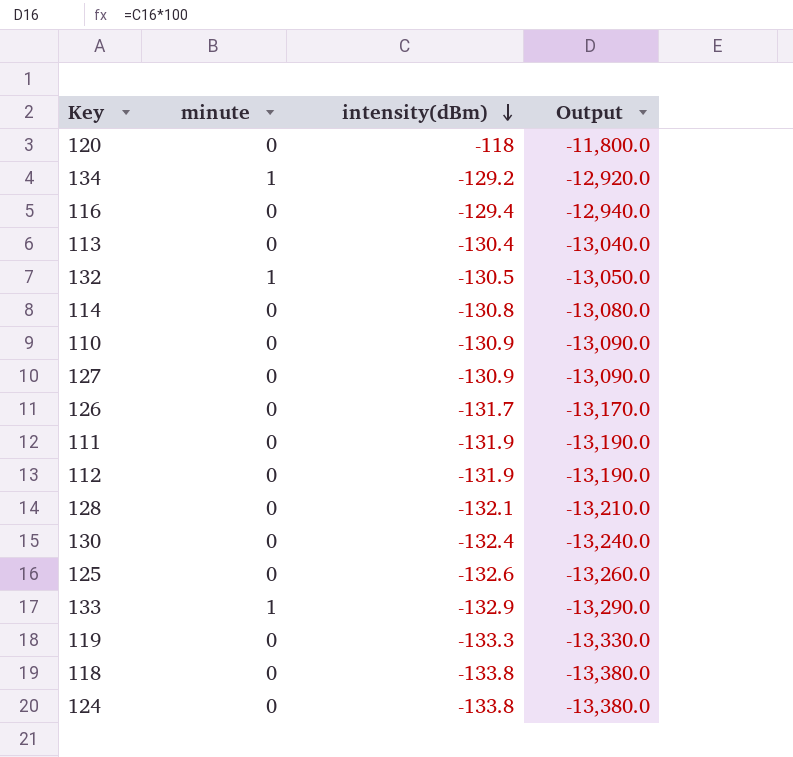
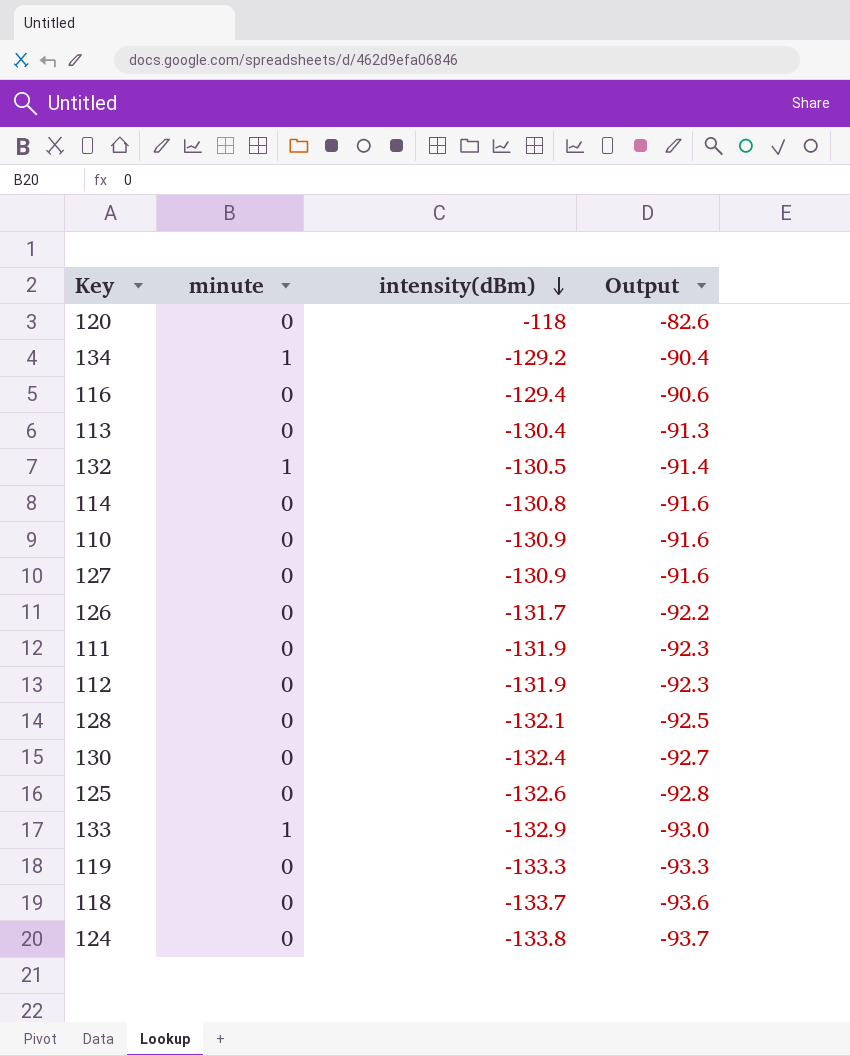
column Output | formula: [intensity(dBm)] * 100 -> [intensity(dBm)] * 0.7
118 | intensity(dBm): -133.8 -> -133.7

